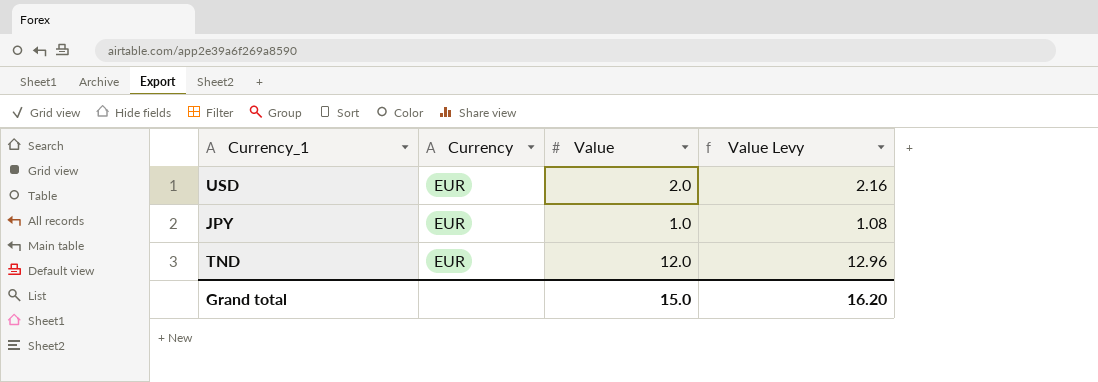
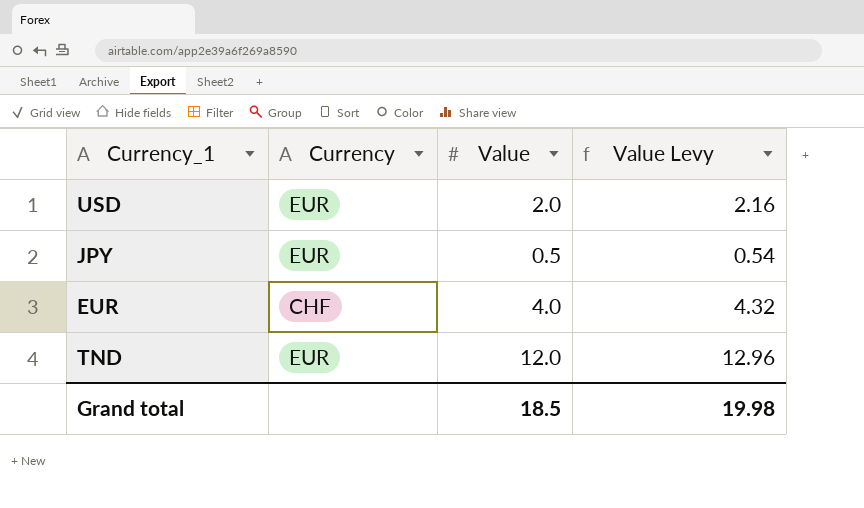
JPY | Value: 1.0 -> 0.5
JPY | Value Levy: 1.08 -> 0.54
row EUR: none -> CHF | 4.0 | 4.32
Grand total | Value: 15.0 -> 18.5
Grand total | Value Levy: 16.20 -> 19.98

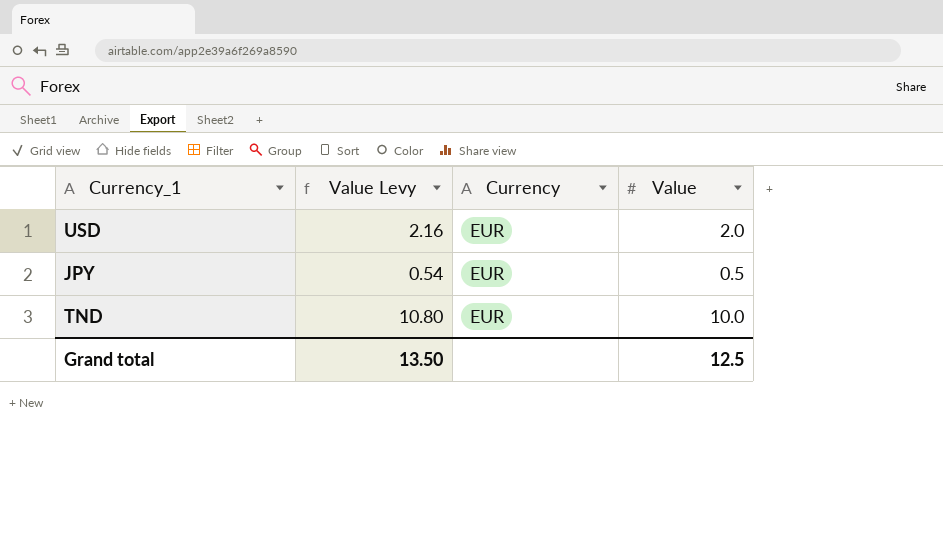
column Value Levy | position: 4 -> 2
row EUR: CHF | 4.0 | 4.32 -> none
TND | Value Levy: 12.96 -> 10.80
TND | Value: 12.0 -> 10.0
Grand total | Value Levy: 19.98 -> 13.50
Grand total | Value: 18.5 -> 12.5

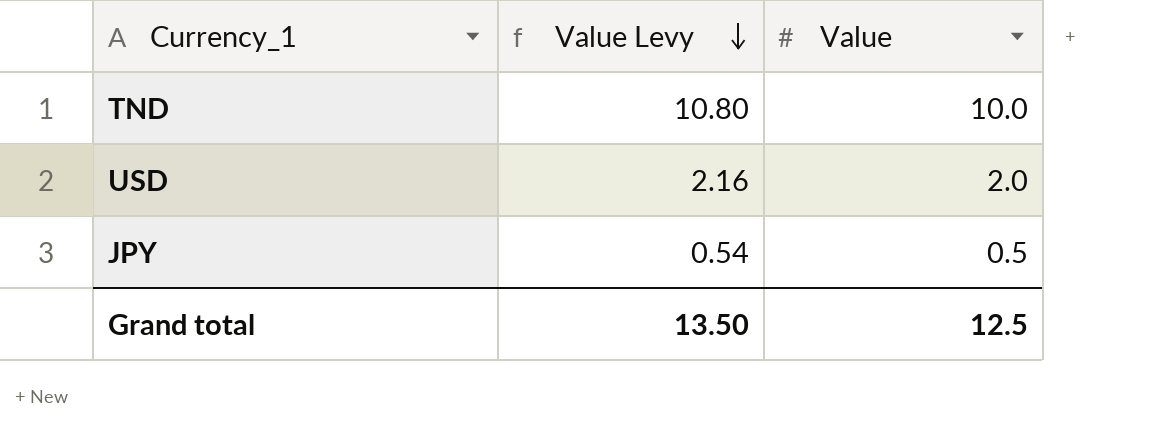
row order: none -> Value Levy descending
column Currency | position: 3 -> none

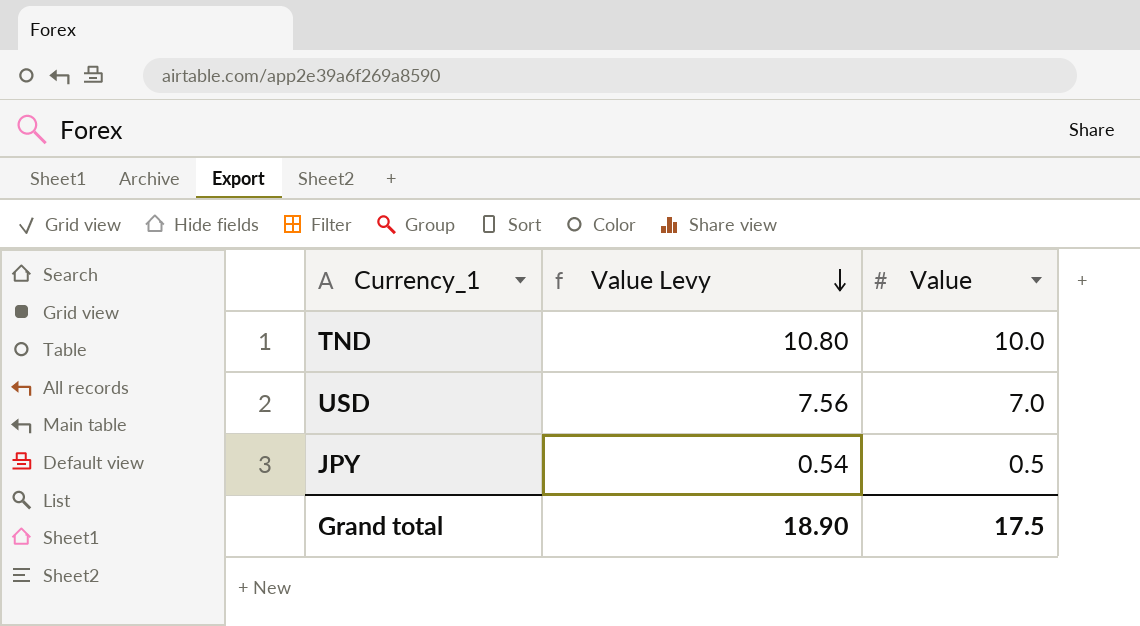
USD | Value Levy: 2.16 -> 7.56
USD | Value: 2.0 -> 7.0
Grand total | Value Levy: 13.50 -> 18.90
Grand total | Value: 12.5 -> 17.5

